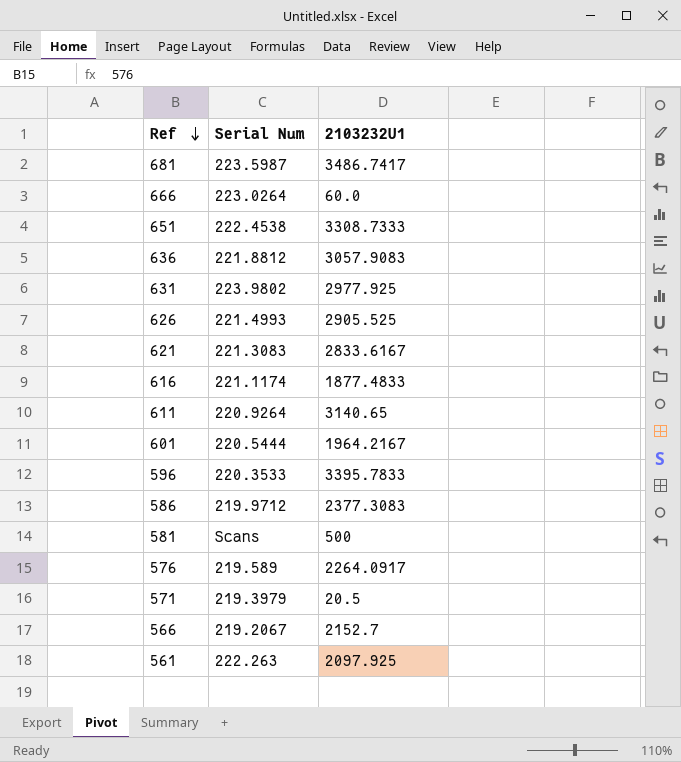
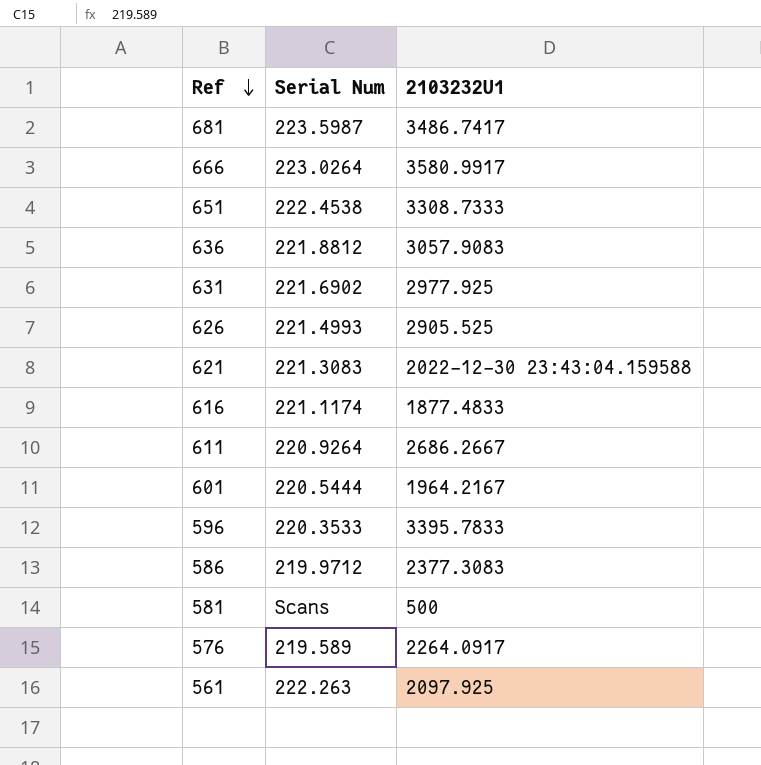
row 571: 219.3979 | 20.5 -> none
row 566: 219.2067 | 2152.7 -> none
666 | 2103232U1: 60.0 -> 3580.9917
631 | Serial Num: 223.9802 -> 221.6902
621 | 2103232U1: 2833.6167 -> 2022-12-30 23:43:04.159588
611 | 2103232U1: 3140.65 -> 2686.2667

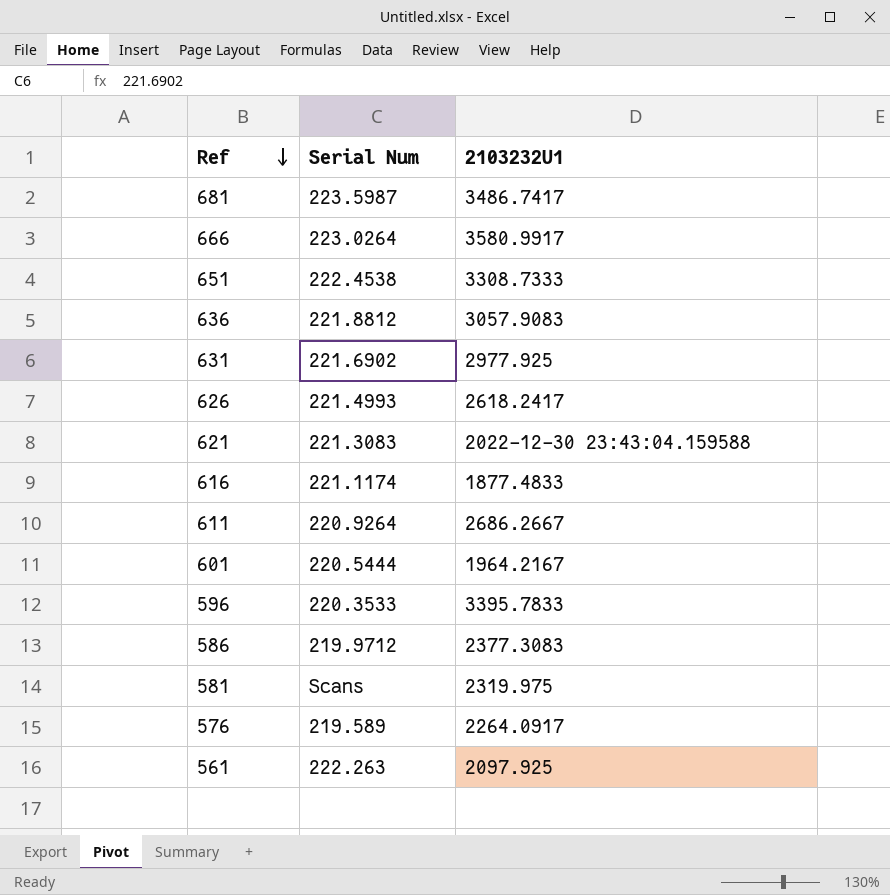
626 | 2103232U1: 2905.525 -> 2618.2417
581 | 2103232U1: 500 -> 2319.975

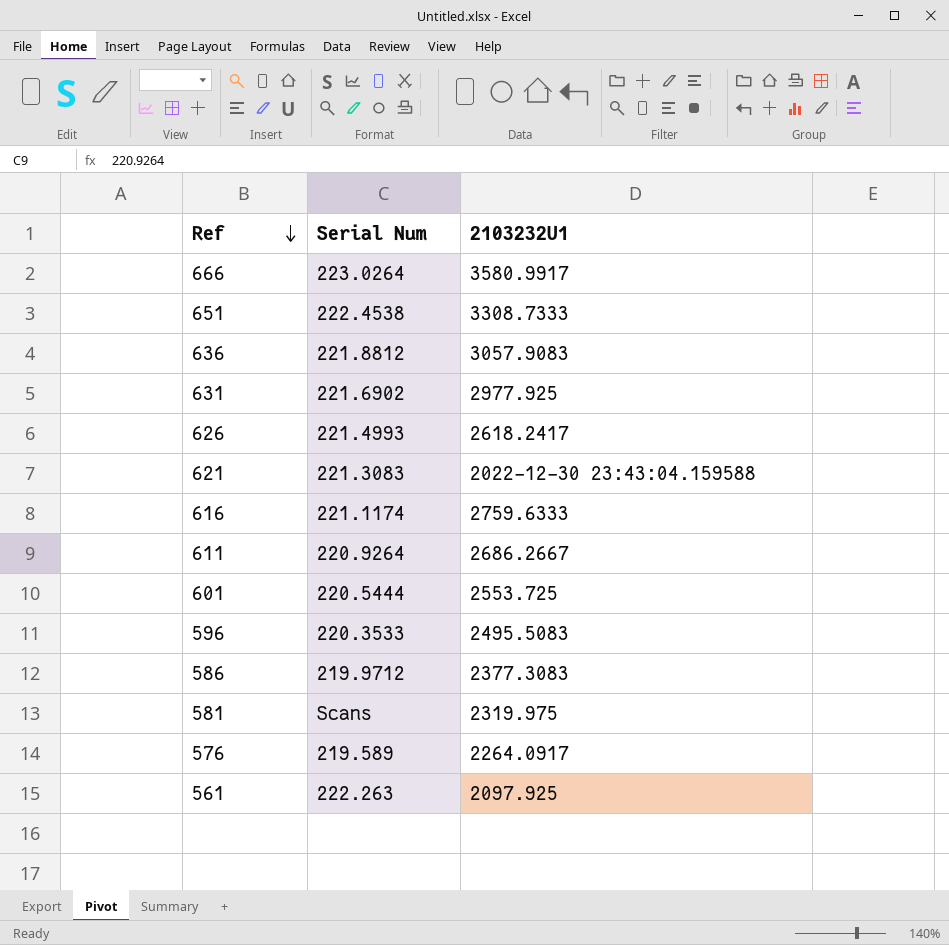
row 681: 223.5987 | 3486.7417 -> none
616 | 2103232U1: 1877.4833 -> 2759.6333
601 | 2103232U1: 1964.2167 -> 2553.725
596 | 2103232U1: 3395.7833 -> 2495.5083

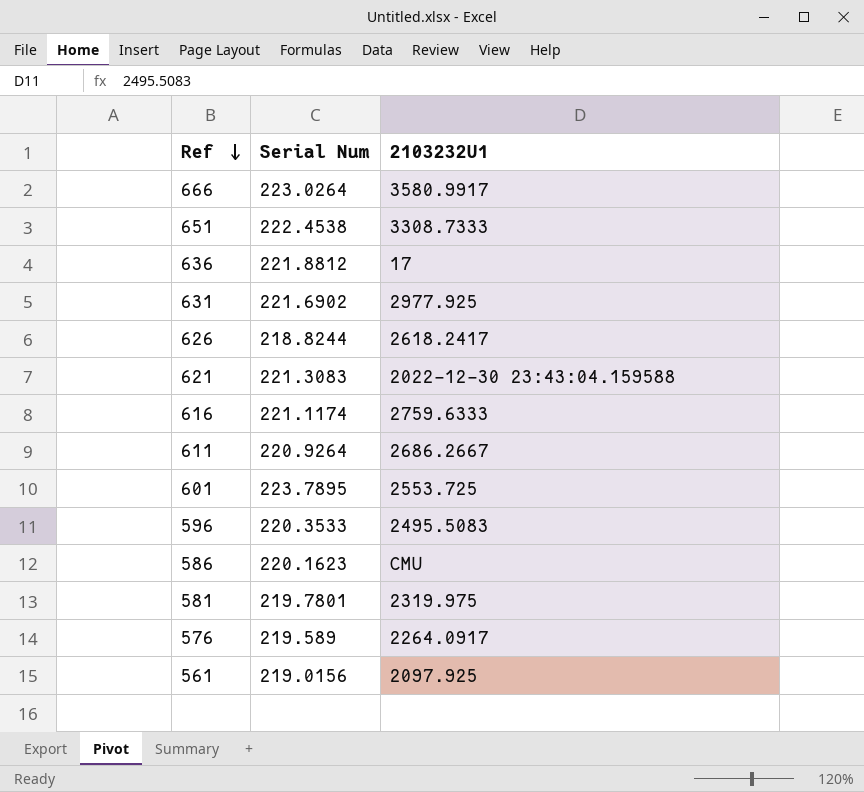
636 | 2103232U1: 3057.9083 -> 17
626 | Serial Num: 221.4993 -> 218.8244
601 | Serial Num: 220.5444 -> 223.7895
586 | Serial Num: 219.9712 -> 220.1623
586 | 2103232U1: 2377.3083 -> CMU
581 | Serial Num: Scans -> 219.7801
561 | Serial Num: 222.263 -> 219.0156

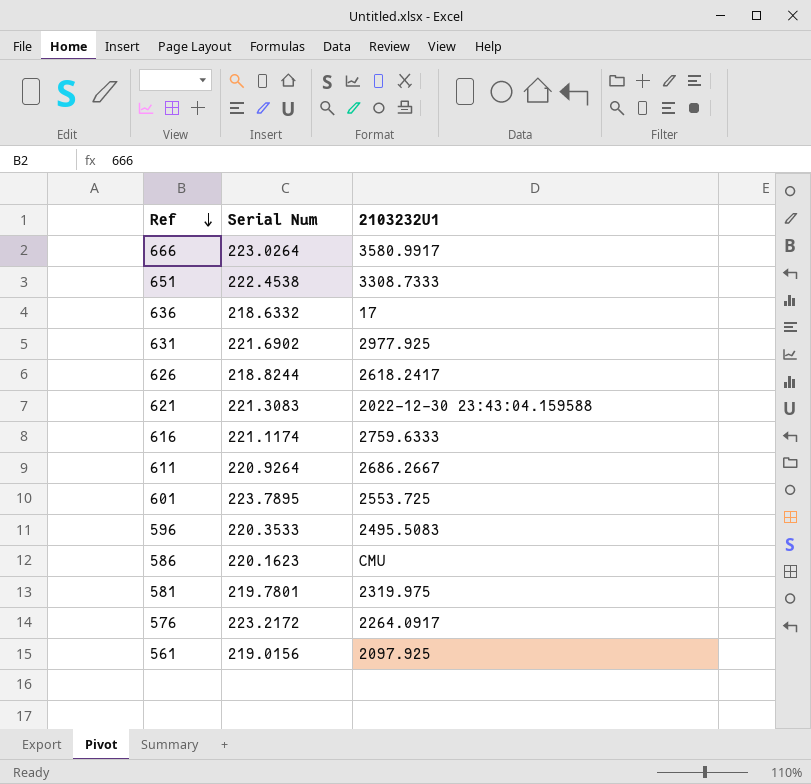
636 | Serial Num: 221.8812 -> 218.6332
576 | Serial Num: 219.589 -> 223.2172

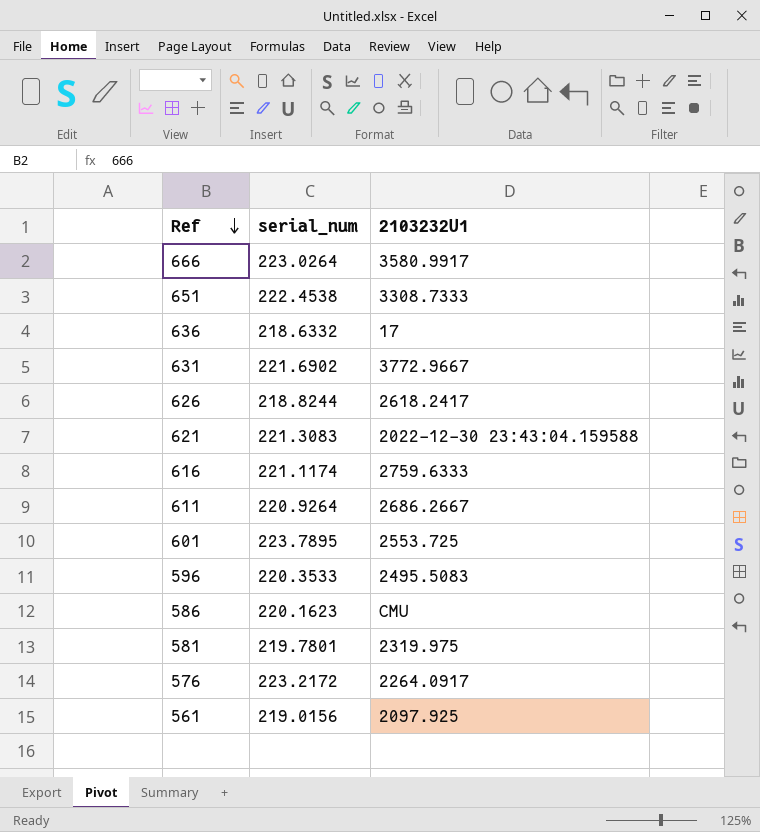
column name: Serial Num -> serial_num
631 | 2103232U1: 2977.925 -> 3772.9667

